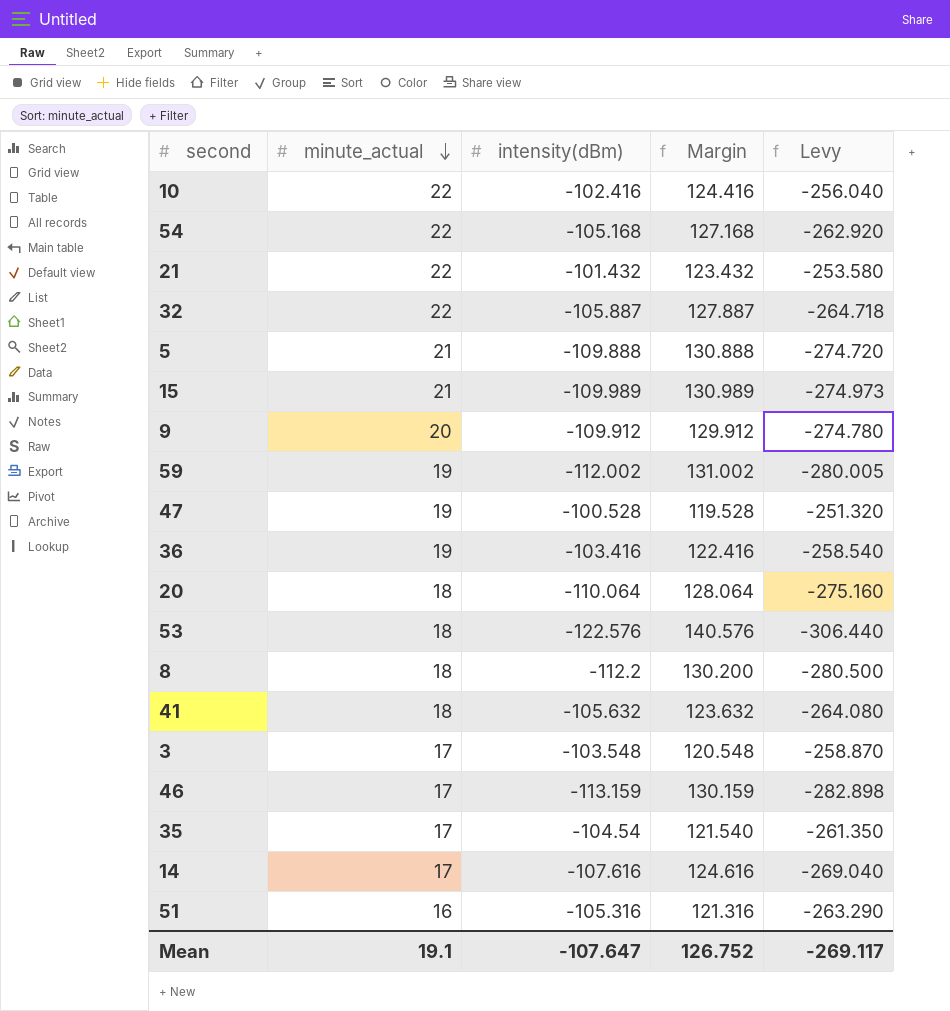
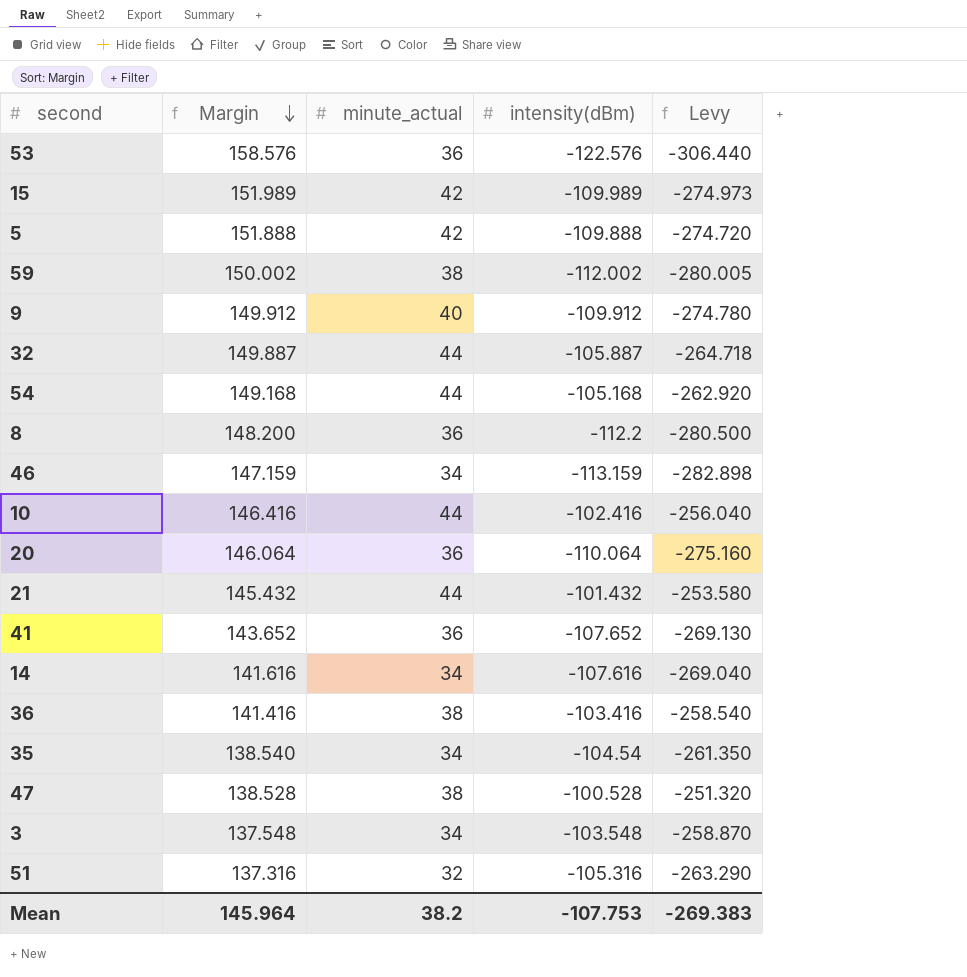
row order: minute_actual descending -> Margin descending
column Margin | position: 4 -> 2
53 | Margin: 140.576 -> 158.576
53 | minute_actual: 18 -> 36
15 | Margin: 130.989 -> 151.989
15 | minute_actual: 21 -> 42
5 | Margin: 130.888 -> 151.888
5 | minute_actual: 21 -> 42
59 | Margin: 131.002 -> 150.002
59 | minute_actual: 19 -> 38
9 | Margin: 129.912 -> 149.912
9 | minute_actual: 20 -> 40
32 | Margin: 127.887 -> 149.887
32 | minute_actual: 22 -> 44
54 | Margin: 127.168 -> 149.168
54 | minute_actual: 22 -> 44
8 | Margin: 130.200 -> 148.200
8 | minute_actual: 18 -> 36
46 | Margin: 130.159 -> 147.159
46 | minute_actual: 17 -> 34
10 | Margin: 124.416 -> 146.416
10 | minute_actual: 22 -> 44
20 | Margin: 128.064 -> 146.064
20 | minute_actual: 18 -> 36
21 | Margin: 123.432 -> 145.432
21 | minute_actual: 22 -> 44
41 | Margin: 123.632 -> 143.652
41 | minute_actual: 18 -> 36
41 | intensity(dBm): -105.632 -> -107.652
41 | Levy: -264.080 -> -269.130
14 | Margin: 124.616 -> 141.616
14 | minute_actual: 17 -> 34
36 | Margin: 122.416 -> 141.416
36 | minute_actual: 19 -> 38
35 | Margin: 121.540 -> 138.540
35 | minute_actual: 17 -> 34
47 | Margin: 119.528 -> 138.528
47 | minute_actual: 19 -> 38
3 | Margin: 120.548 -> 137.548
3 | minute_actual: 17 -> 34
51 | Margin: 121.316 -> 137.316
51 | minute_actual: 16 -> 32
Mean | Margin: 126.752 -> 145.964
Mean | minute_actual: 19.1 -> 38.2
Mean | intensity(dBm): -107.647 -> -107.753
Mean | Levy: -269.117 -> -269.383

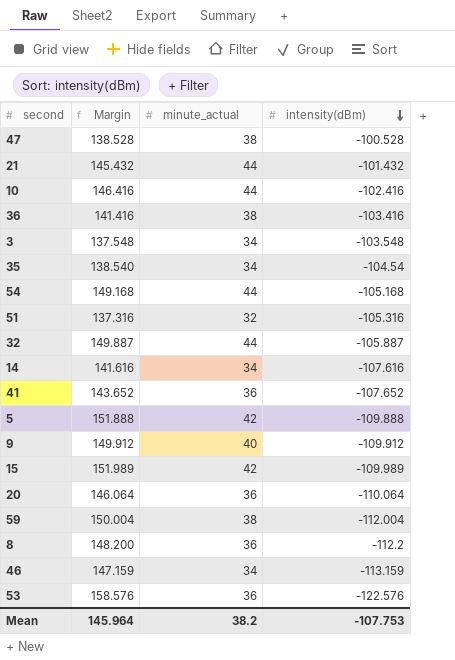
row order: Margin descending -> intensity(dBm) descending
column Levy | formula: [intensity(dBm)] * 2.5 -> none
59 | Margin: 150.002 -> 150.004
59 | intensity(dBm): -112.002 -> -112.004

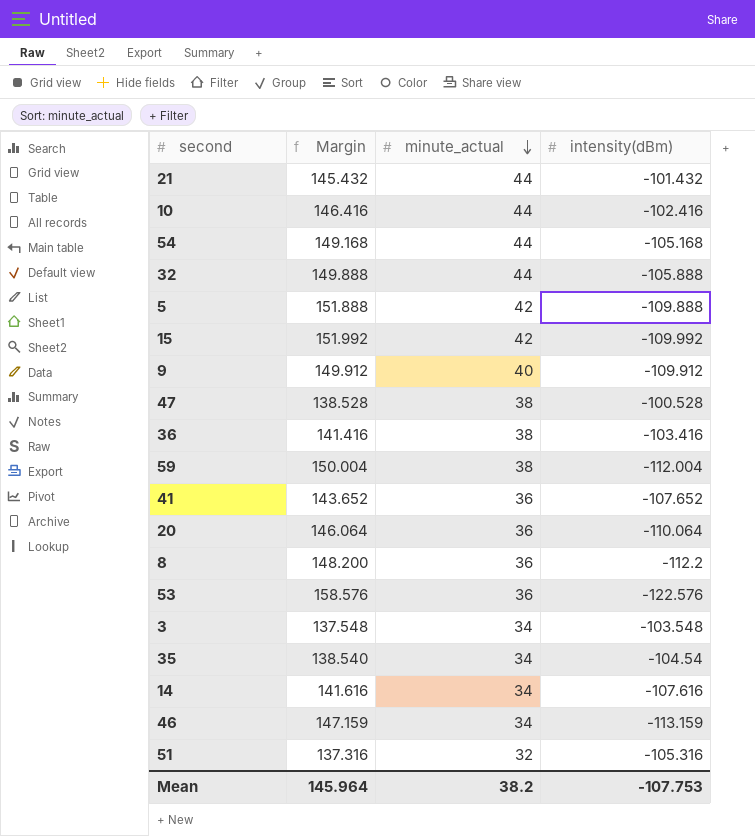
row order: intensity(dBm) descending -> minute_actual descending
32 | Margin: 149.887 -> 149.888
32 | intensity(dBm): -105.887 -> -105.888
15 | Margin: 151.989 -> 151.992
15 | intensity(dBm): -109.989 -> -109.992

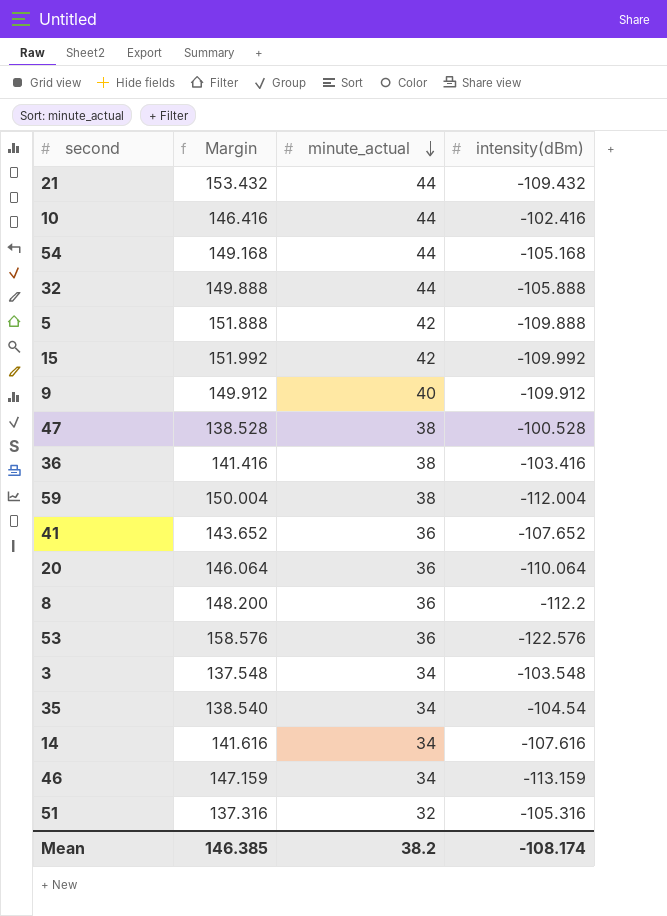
21 | Margin: 145.432 -> 153.432
21 | intensity(dBm): -101.432 -> -109.432
Mean | Margin: 145.964 -> 146.385
Mean | intensity(dBm): -107.753 -> -108.174

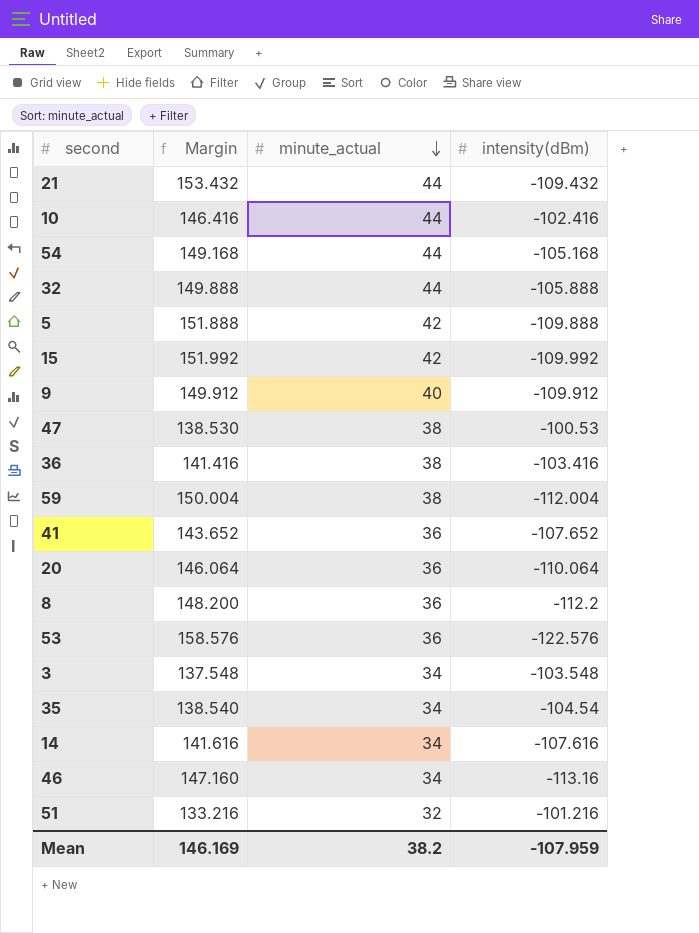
47 | Margin: 138.528 -> 138.530
47 | intensity(dBm): -100.528 -> -100.53
46 | Margin: 147.159 -> 147.160
46 | intensity(dBm): -113.159 -> -113.16
51 | Margin: 137.316 -> 133.216
51 | intensity(dBm): -105.316 -> -101.216
Mean | Margin: 146.385 -> 146.169
Mean | intensity(dBm): -108.174 -> -107.959

